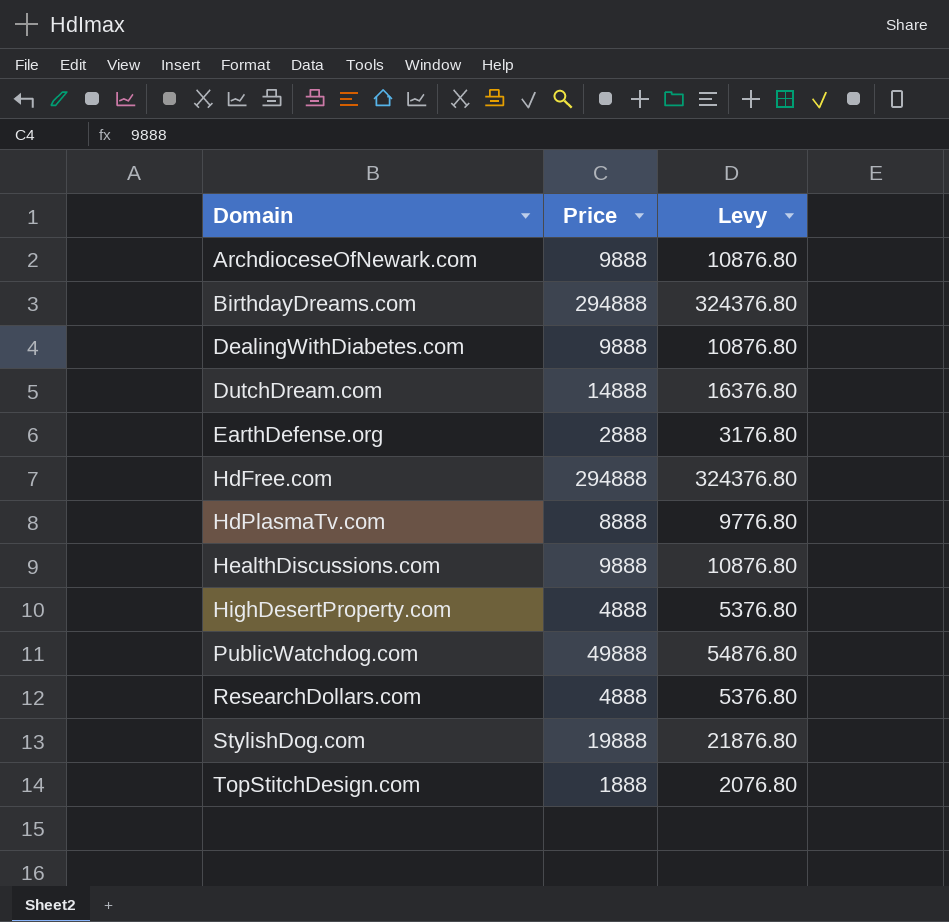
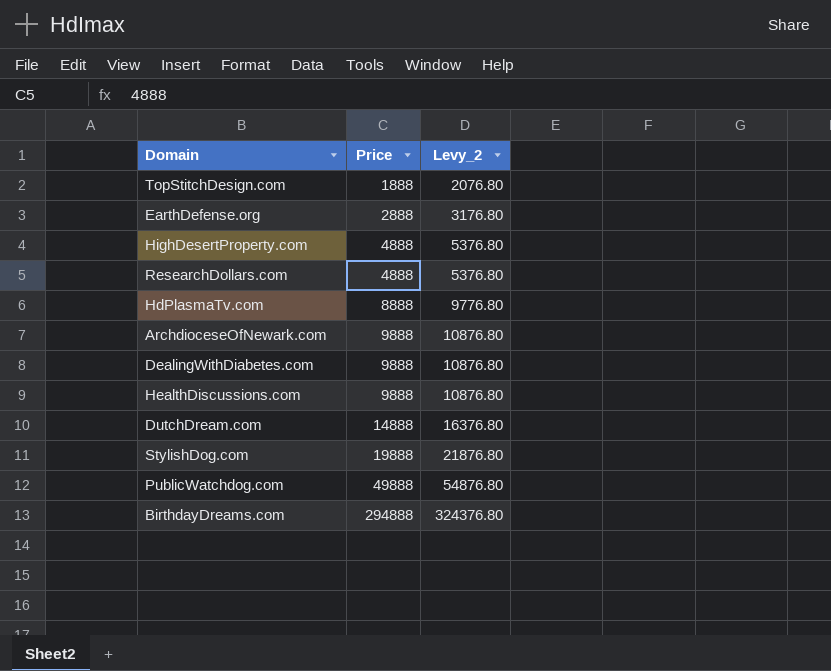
row order: Domain ascending -> Price ascending
column name: Levy -> Levy_2
row HdFree.com: 294888 | 324376.80 -> none

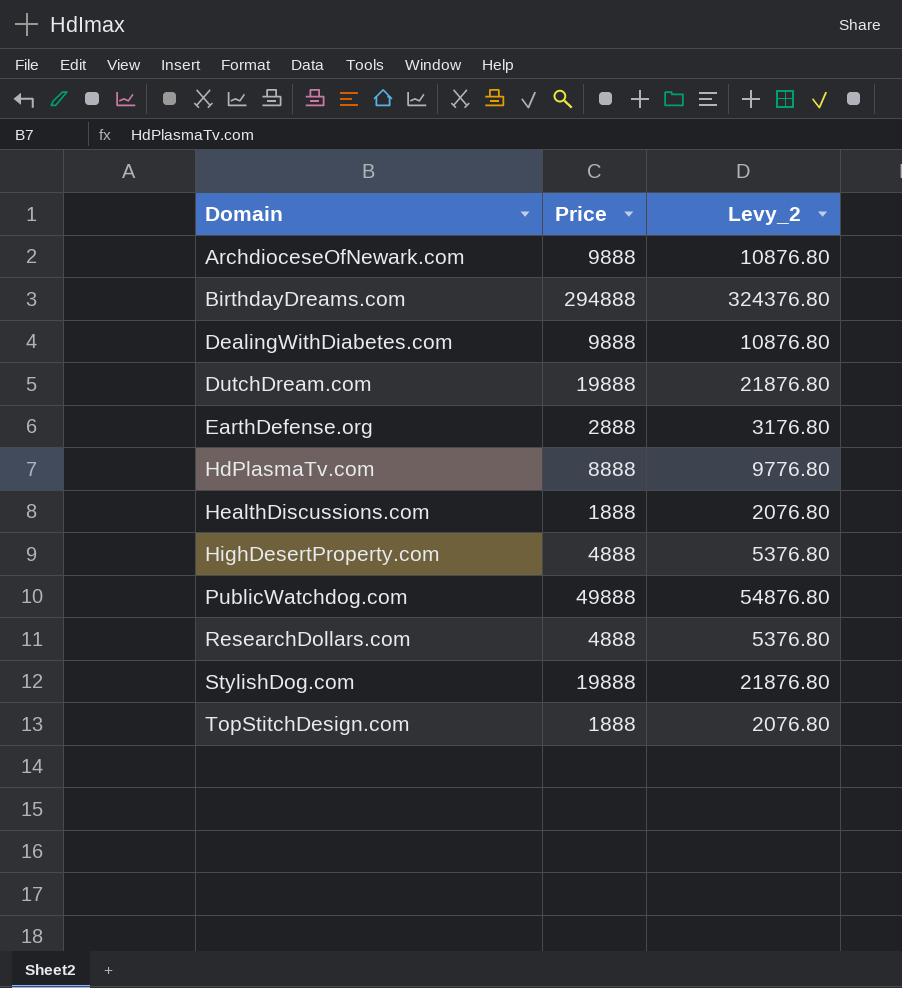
row order: Price ascending -> Domain ascending
DutchDream.com | Price: 14888 -> 19888
DutchDream.com | Levy_2: 16376.80 -> 21876.80
HealthDiscussions.com | Price: 9888 -> 1888
HealthDiscussions.com | Levy_2: 10876.80 -> 2076.80

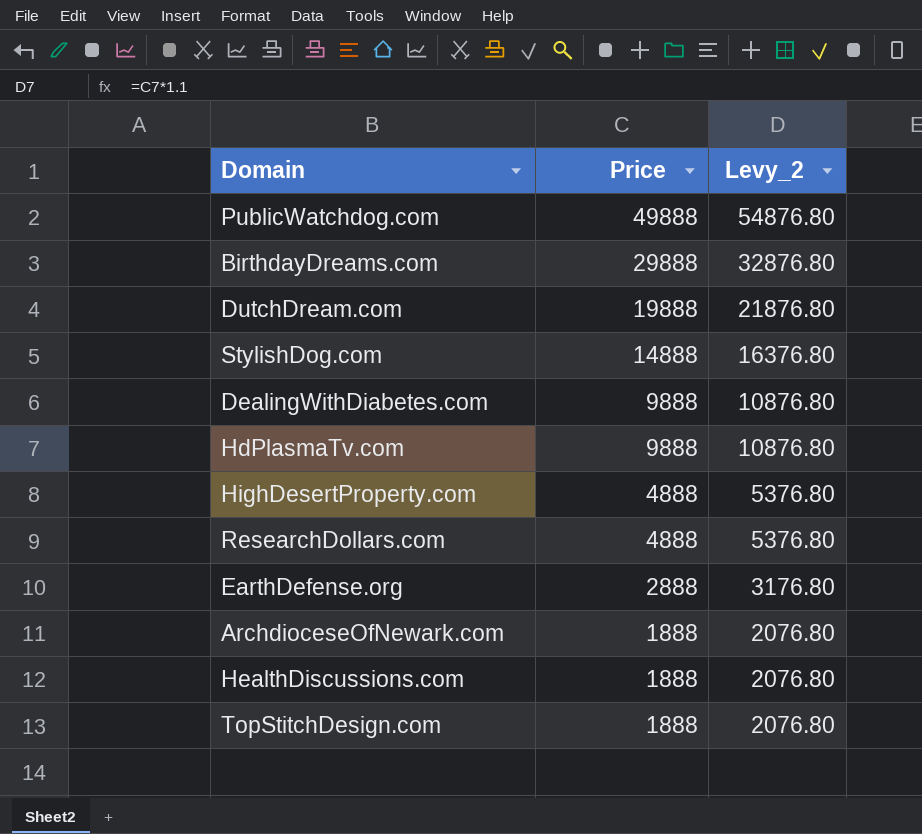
row order: Domain ascending -> Price descending
BirthdayDreams.com | Price: 294888 -> 29888
BirthdayDreams.com | Levy_2: 324376.80 -> 32876.80
StylishDog.com | Price: 19888 -> 14888
StylishDog.com | Levy_2: 21876.80 -> 16376.80
HdPlasmaTv.com | Price: 8888 -> 9888
HdPlasmaTv.com | Levy_2: 9776.80 -> 10876.80
ArchdioceseOfNewark.com | Price: 9888 -> 1888
ArchdioceseOfNewark.com | Levy_2: 10876.80 -> 2076.80

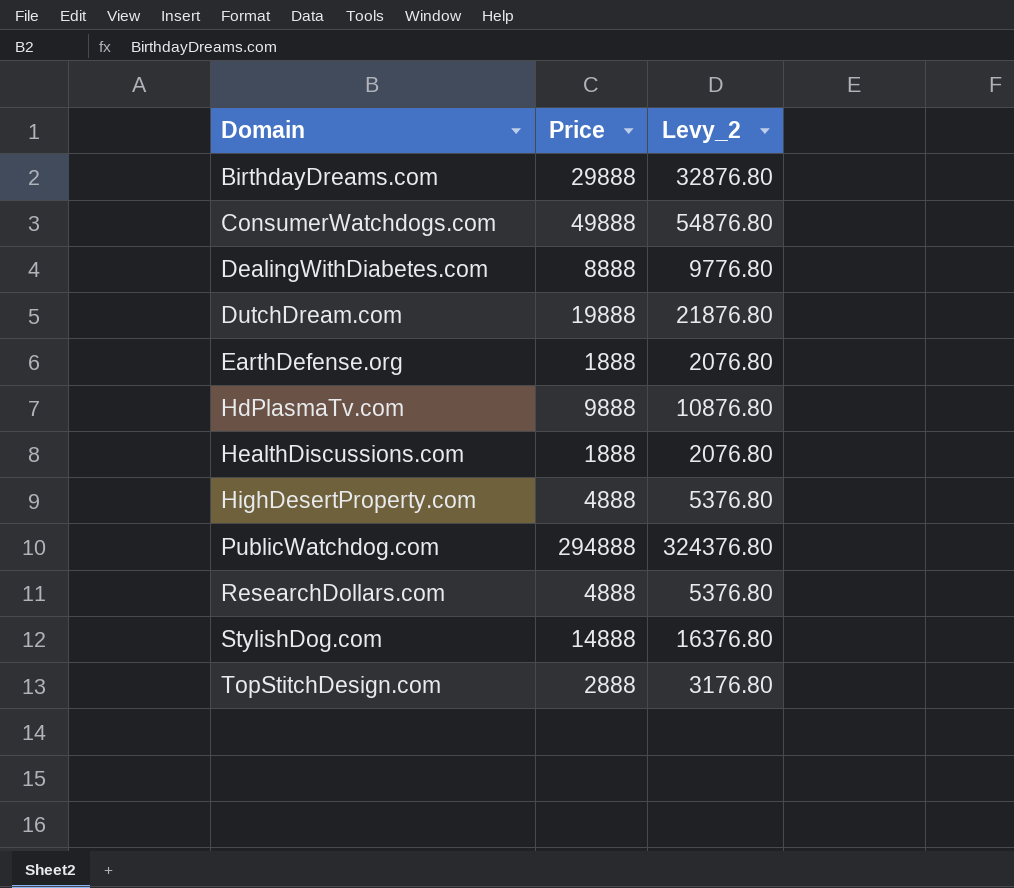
row order: Price descending -> Domain ascending
row ArchdioceseOfNewark.com: 1888 | 2076.80 -> none
row ConsumerWatchdogs.com: none -> 49888 | 54876.80
DealingWithDiabetes.com | Price: 9888 -> 8888
DealingWithDiabetes.com | Levy_2: 10876.80 -> 9776.80
EarthDefense.org | Price: 2888 -> 1888
EarthDefense.org | Levy_2: 3176.80 -> 2076.80
PublicWatchdog.com | Price: 49888 -> 294888
PublicWatchdog.com | Levy_2: 54876.80 -> 324376.80
TopStitchDesign.com | Price: 1888 -> 2888
TopStitchDesign.com | Levy_2: 2076.80 -> 3176.80

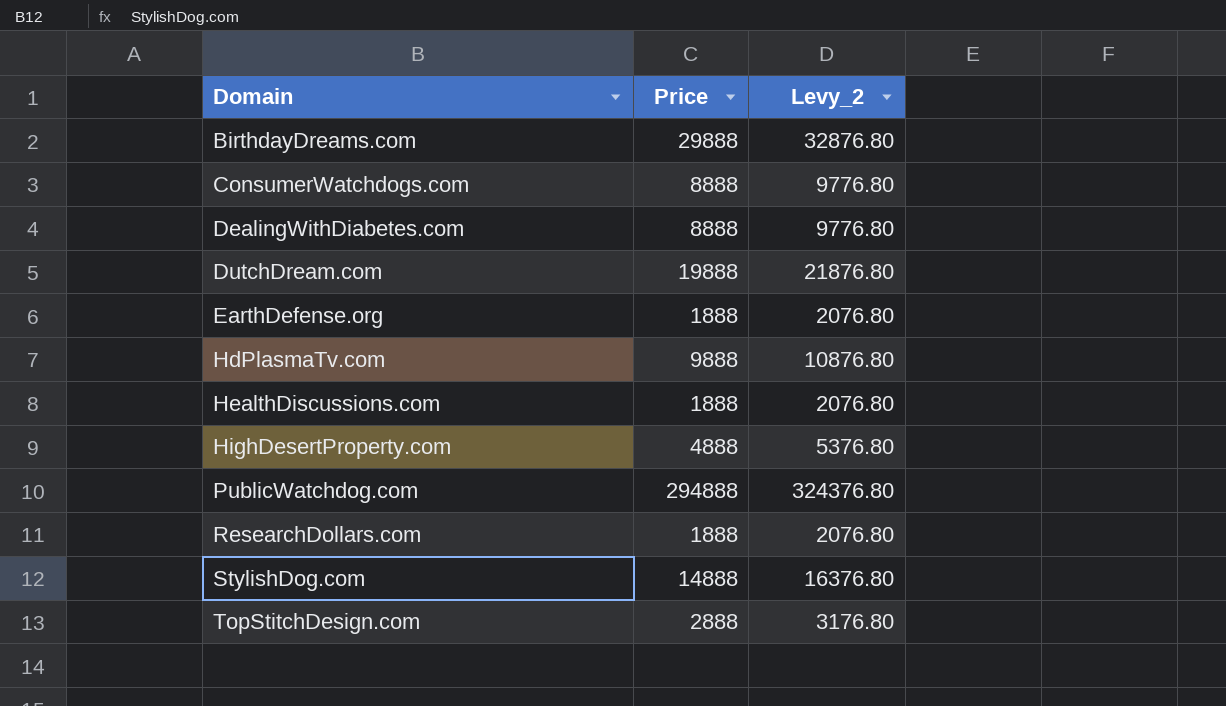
ConsumerWatchdogs.com | Price: 49888 -> 8888
ConsumerWatchdogs.com | Levy_2: 54876.80 -> 9776.80
ResearchDollars.com | Price: 4888 -> 1888
ResearchDollars.com | Levy_2: 5376.80 -> 2076.80

